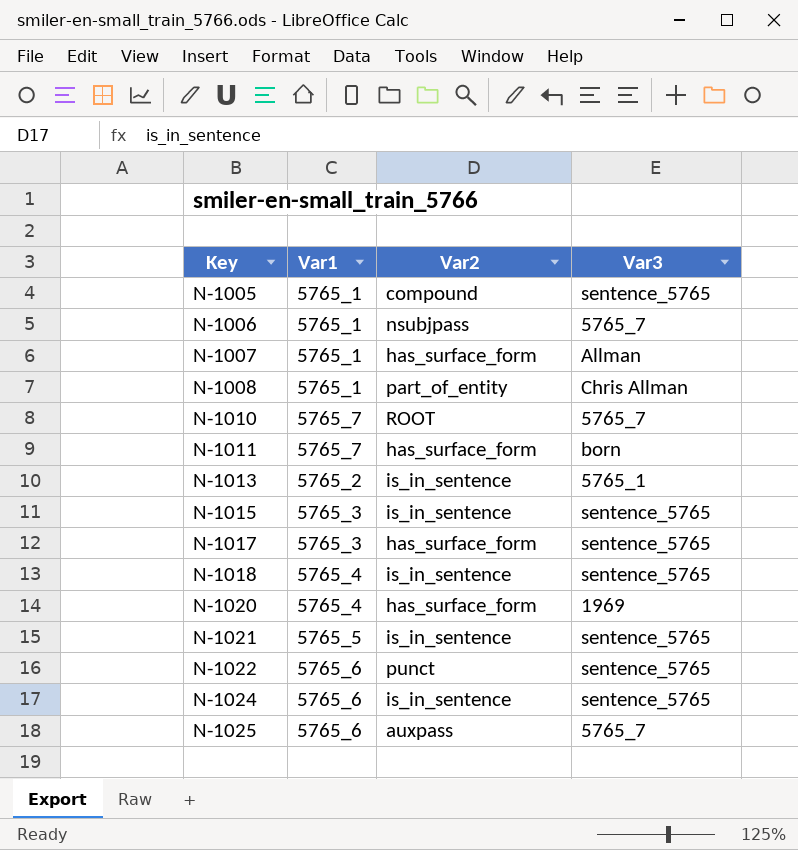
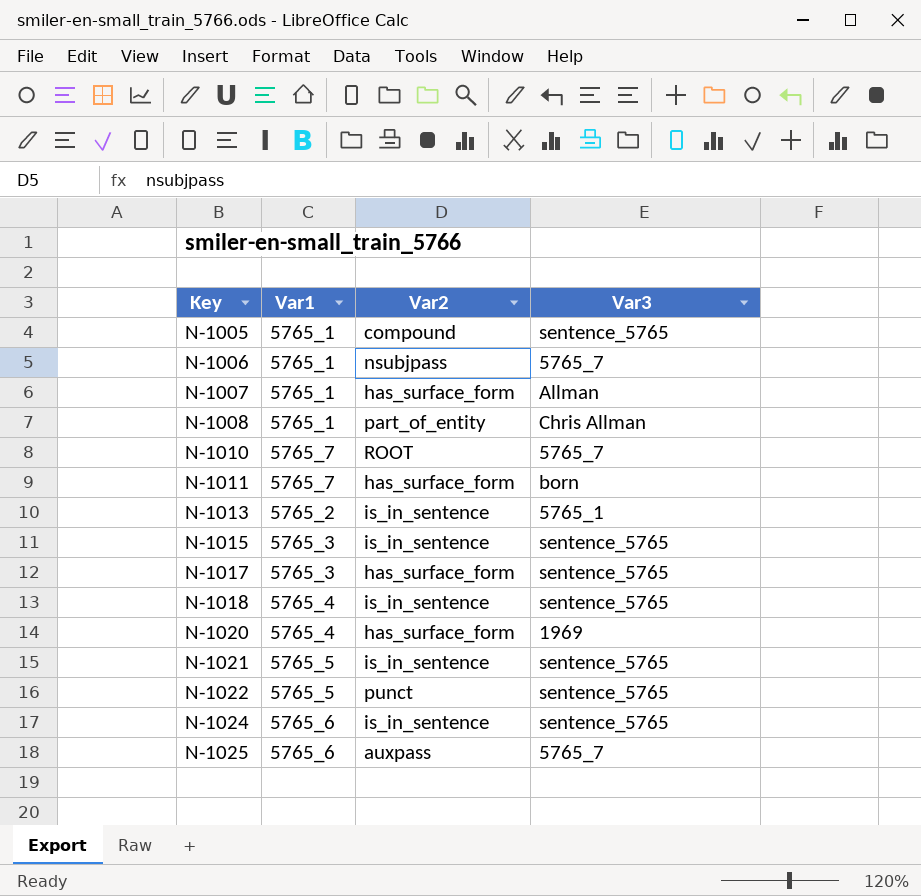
N-1022 | Var1: 5765_6 -> 5765_5

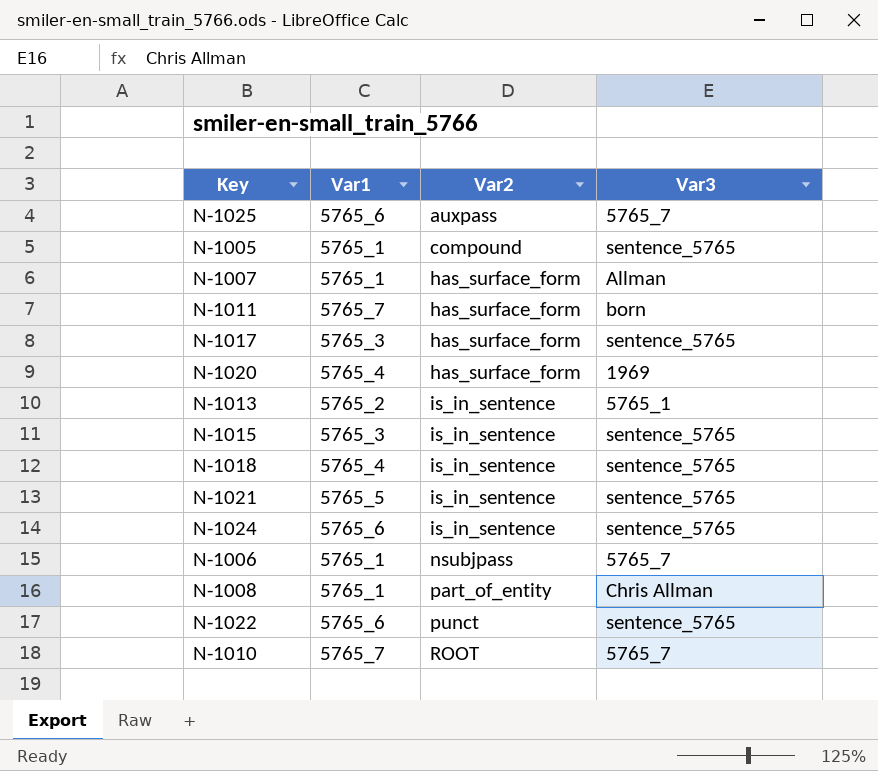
row order: Key ascending -> Var2 ascending
N-1022 | Var1: 5765_5 -> 5765_6

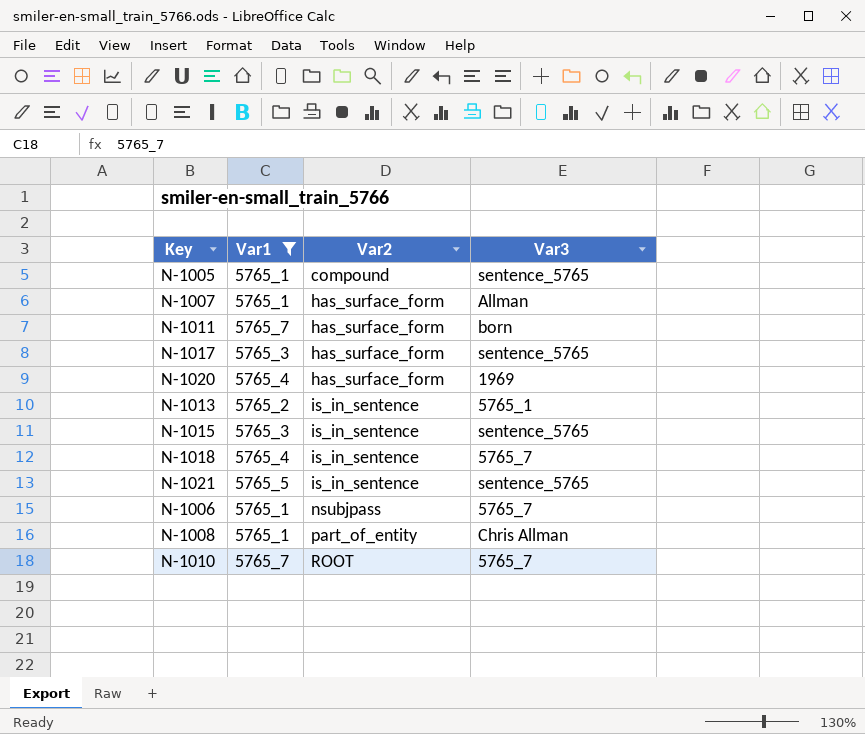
filter: none -> Var1 != 5765_6
N-1018 | Var3: sentence_5765 -> 5765_7

